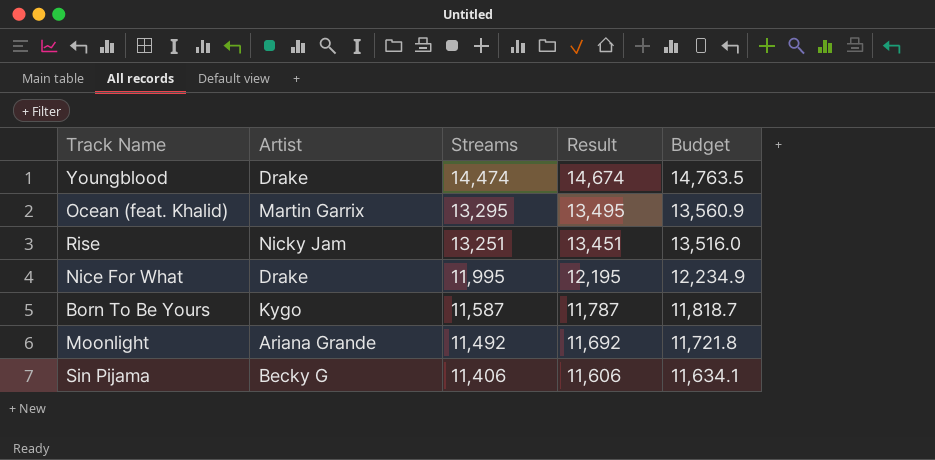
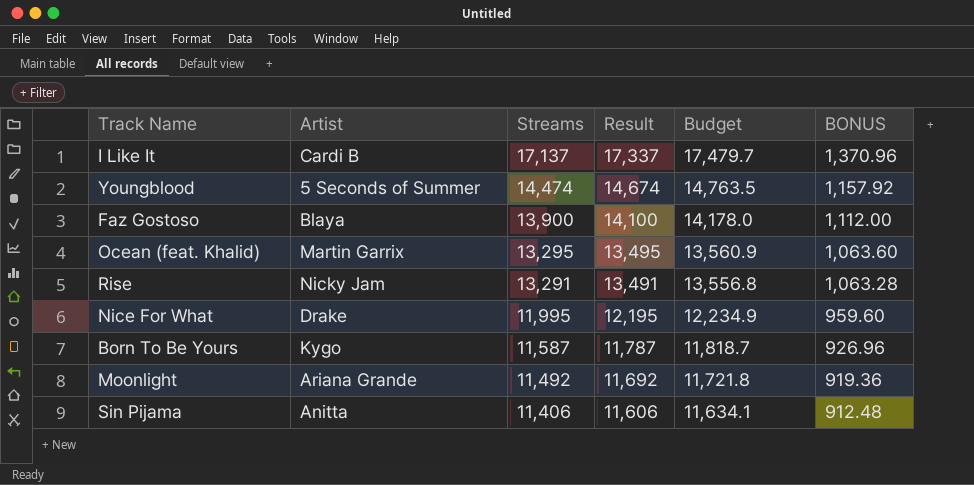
column BONUS | formula: none -> [Streams] * 0.08
row I Like It: none -> Cardi B | 17,137 | 17,337 | 17,479.7 | 1,370.96
Youngblood | Artist: Drake -> 5 Seconds of Summer
row Faz Gostoso: none -> Blaya | 13,900 | 14,100 | 14,178.0 | 1,112.00
Rise | Streams: 13,251 -> 13,291
Rise | Result: 13,451 -> 13,491
Rise | Budget: 13,516.0 -> 13,556.8
Sin Pijama | Artist: Becky G -> Anitta

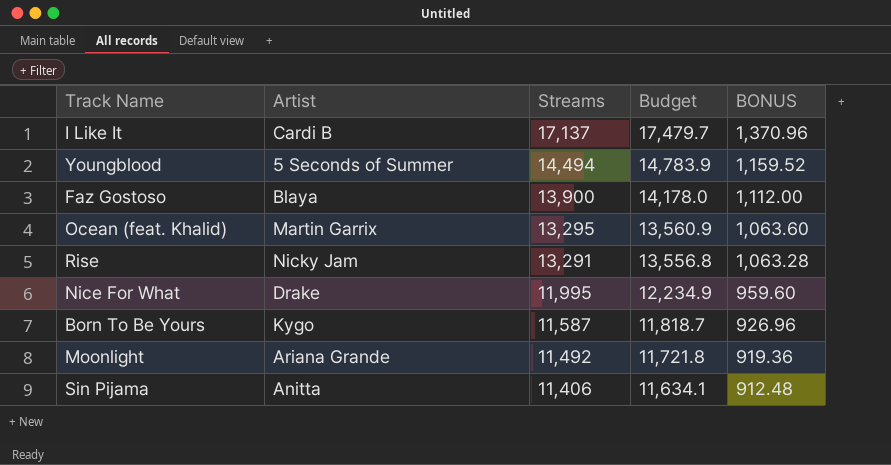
column Result | formula: [Streams] + 200 -> none
Youngblood | Streams: 14,474 -> 14,494
Youngblood | Budget: 14,763.5 -> 14,783.9
Youngblood | BONUS: 1,157.92 -> 1,159.52

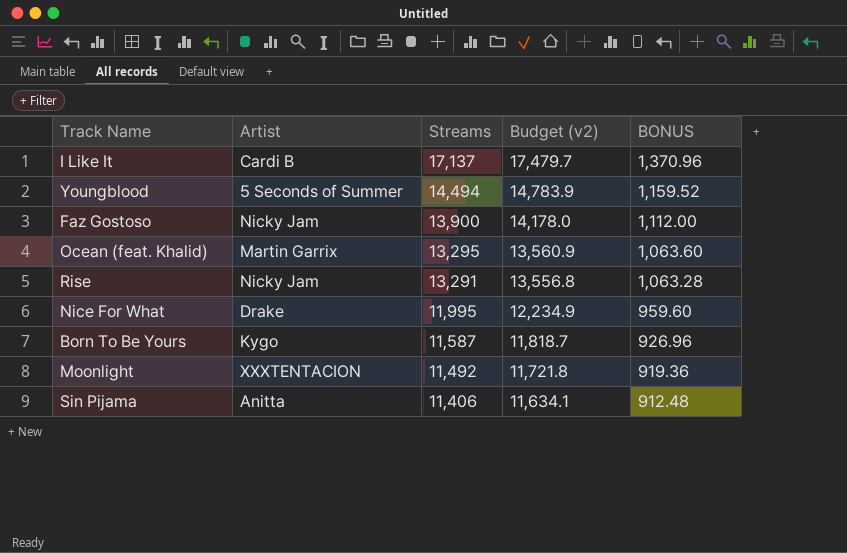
column name: Budget -> Budget (v2)
Faz Gostoso | Artist: Blaya -> Nicky Jam
Moonlight | Artist: Ariana Grande -> XXXTENTACION

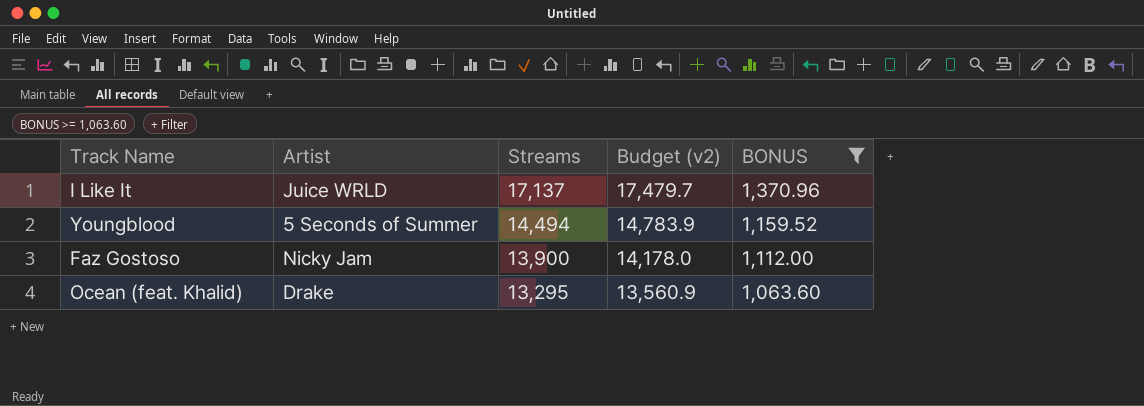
filter: none -> BONUS >= 1,063.60
I Like It | Artist: Cardi B -> Juice WRLD
Ocean (feat. Khalid) | Artist: Martin Garrix -> Drake

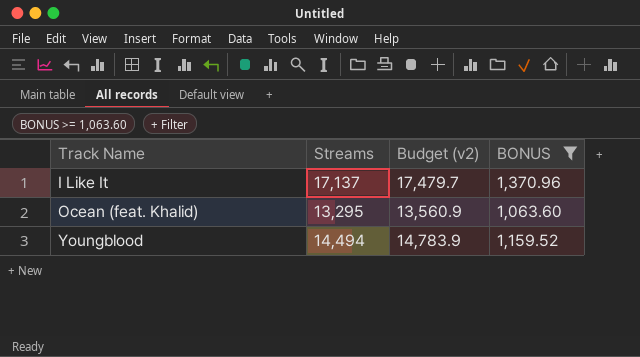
row order: Streams descending -> Track Name ascending
column Artist | position: 2 -> none
row Faz Gostoso: Nicky Jam | 13,900 | 14,178.0 | 1,112.00 -> none

